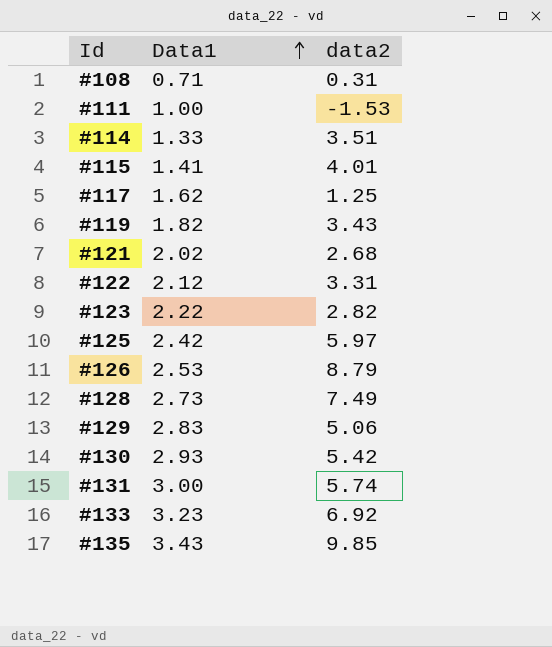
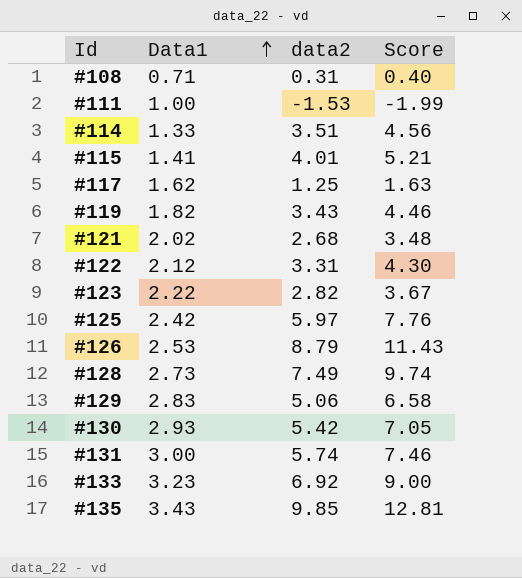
column Score | formula: none -> [data2] * 1.3

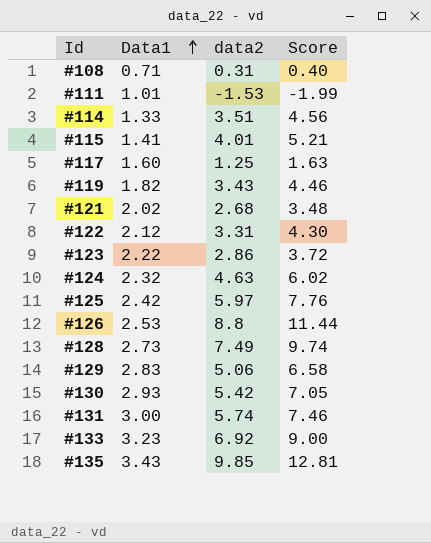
#111 | Data1: 1.00 -> 1.01
#117 | Data1: 1.62 -> 1.60
#123 | data2: 2.82 -> 2.86
#123 | Score: 3.67 -> 3.72
row #124: none -> 2.32 | 4.63 | 6.02
#126 | data2: 8.79 -> 8.8
#126 | Score: 11.43 -> 11.44

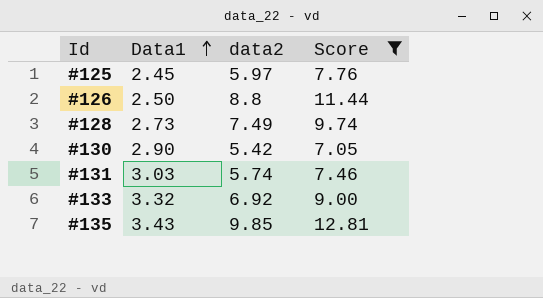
filter: none -> Score >= 7.05
#125 | Data1: 2.42 -> 2.45
#126 | Data1: 2.53 -> 2.50
#130 | Data1: 2.93 -> 2.90
#131 | Data1: 3.00 -> 3.03
#133 | Data1: 3.23 -> 3.32

